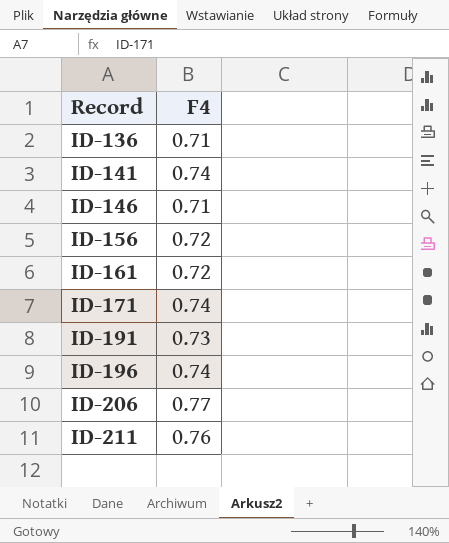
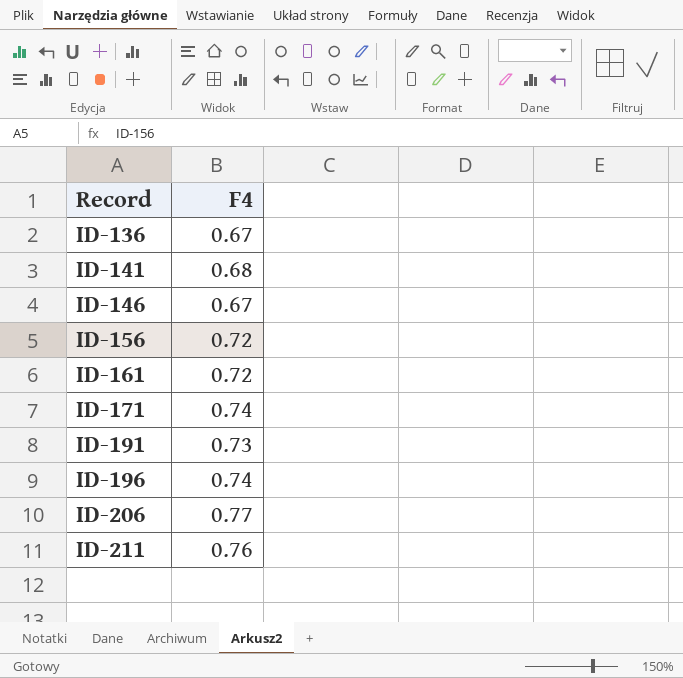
ID-136 | F4: 0.71 -> 0.67
ID-141 | F4: 0.74 -> 0.68
ID-146 | F4: 0.71 -> 0.67

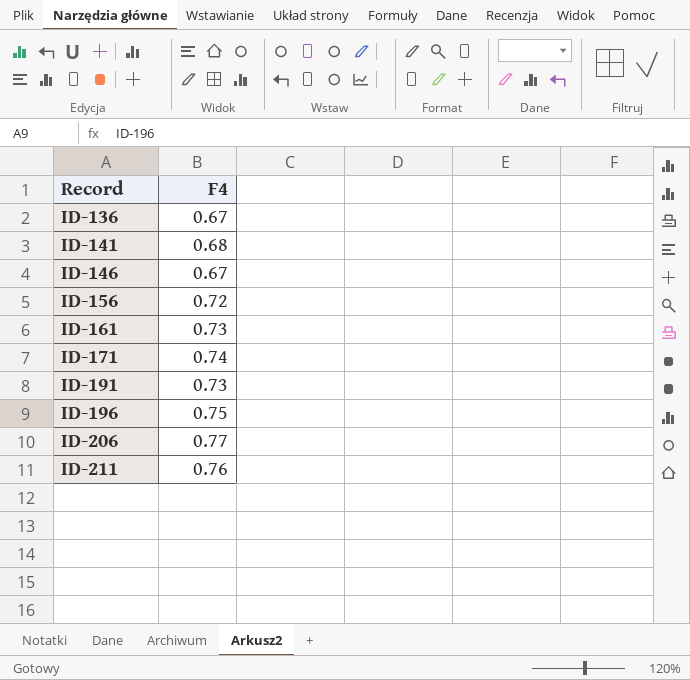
ID-161 | F4: 0.72 -> 0.73
ID-196 | F4: 0.74 -> 0.75

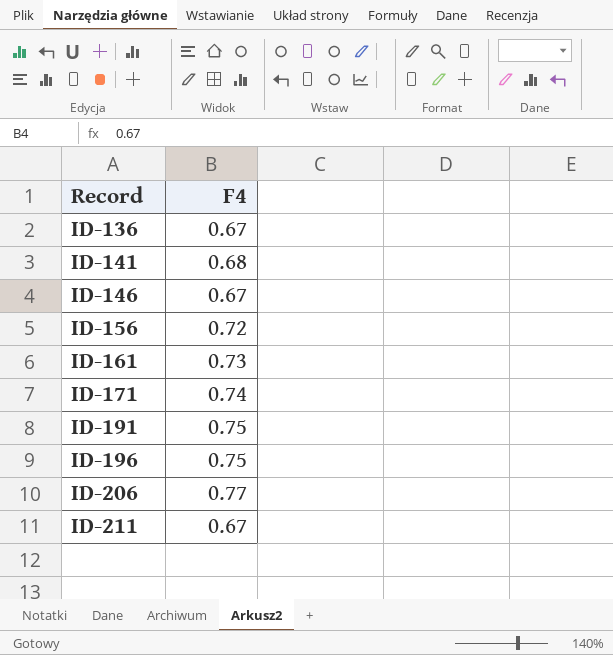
ID-191 | F4: 0.73 -> 0.75
ID-211 | F4: 0.76 -> 0.67

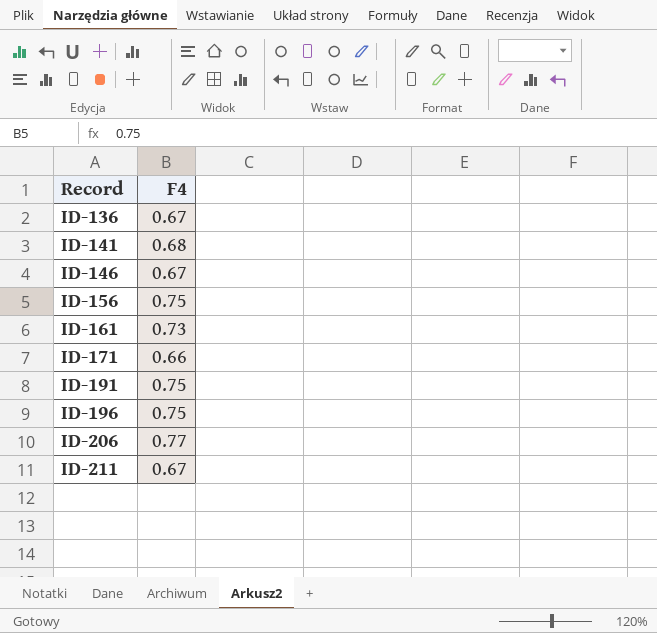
ID-156 | F4: 0.72 -> 0.75
ID-171 | F4: 0.74 -> 0.66

